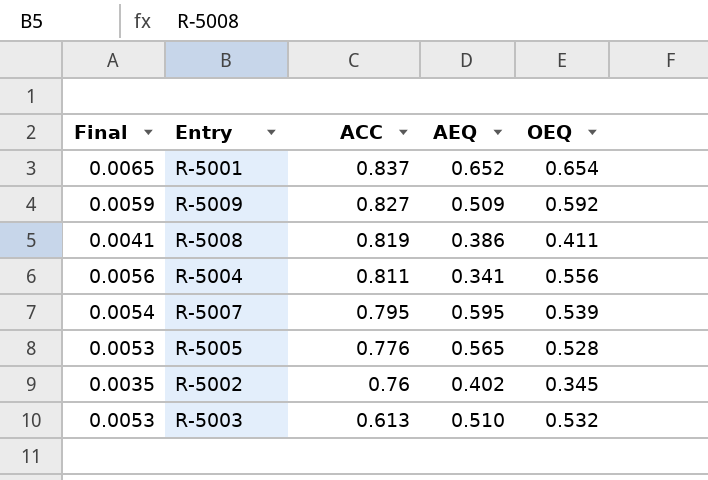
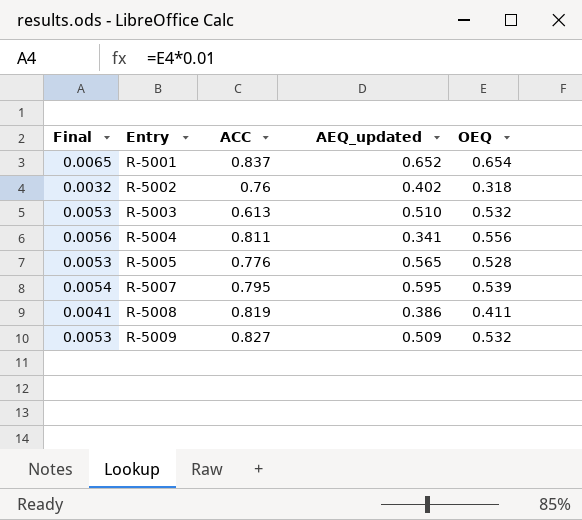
row order: ACC descending -> Entry ascending
column name: AEQ -> AEQ_updated
R-5002 | Final: 0.0035 -> 0.0032
R-5002 | OEQ: 0.345 -> 0.318
R-5009 | Final: 0.0059 -> 0.0053
R-5009 | OEQ: 0.592 -> 0.532

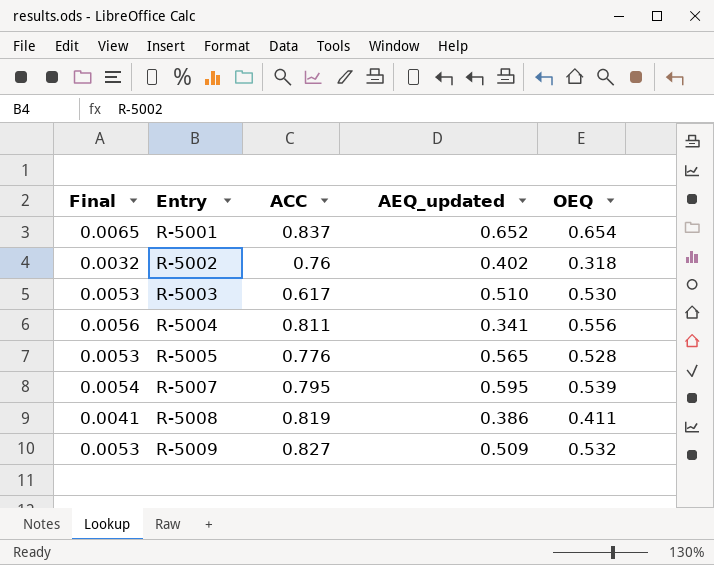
R-5003 | ACC: 0.613 -> 0.617
R-5003 | OEQ: 0.532 -> 0.530

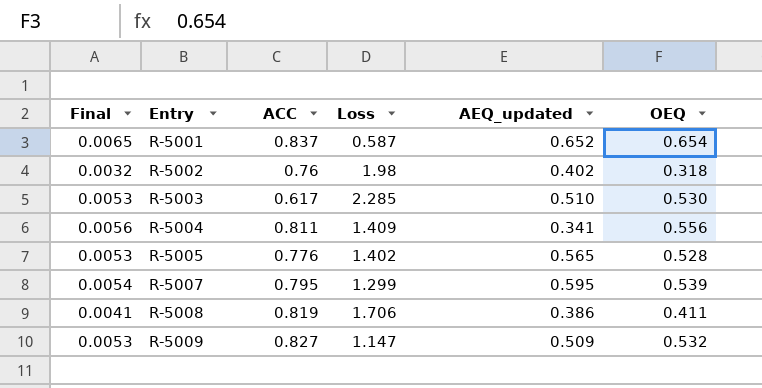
column Loss | position: none -> 4

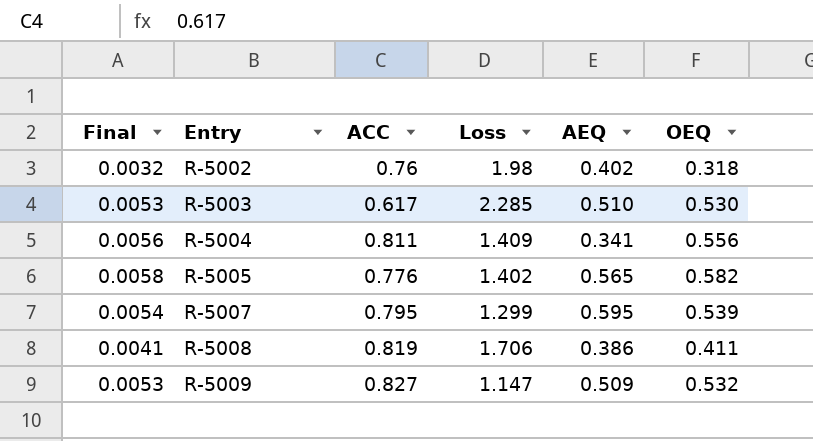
column name: AEQ_updated -> AEQ
row R-5001: 0.0065 | 0.837 | 0.587 | 0.652 | 0.654 -> none
R-5005 | Final: 0.0053 -> 0.0058
R-5005 | OEQ: 0.528 -> 0.582

